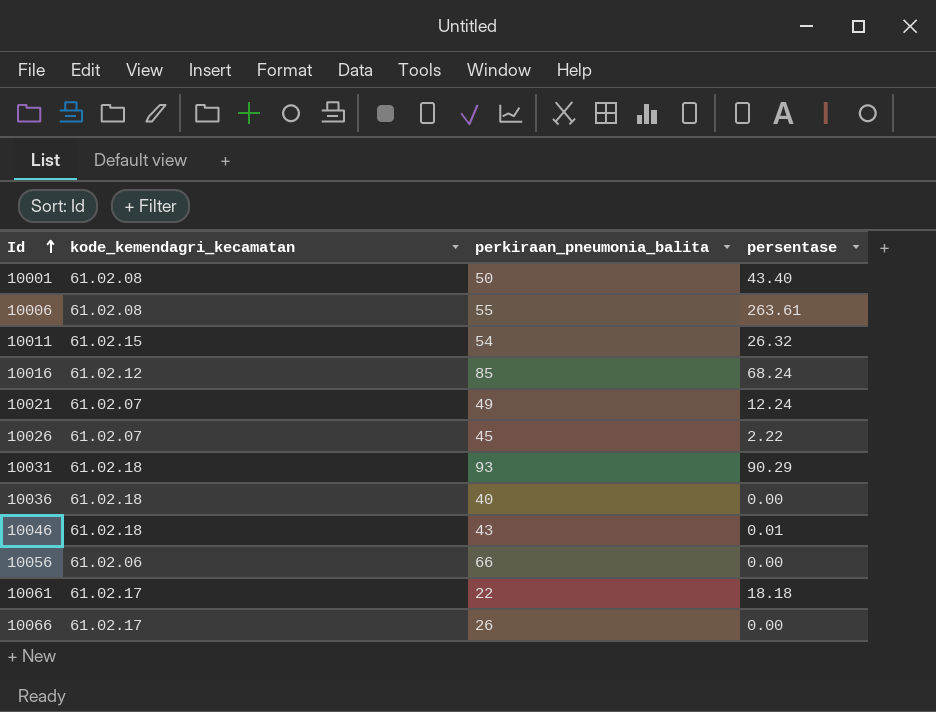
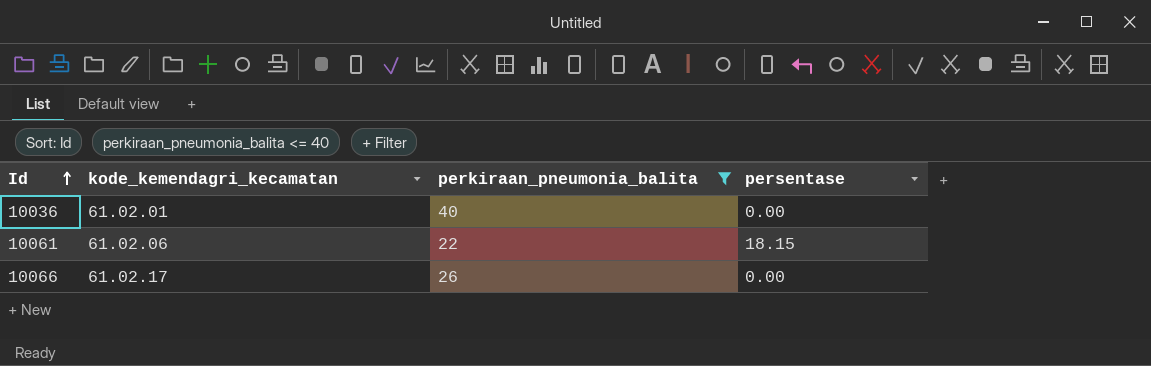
filter: none -> perkiraan_pneumonia_balita <= 40
10036 | kode_kemendagri_kecamatan: 61.02.18 -> 61.02.01
10061 | kode_kemendagri_kecamatan: 61.02.17 -> 61.02.06
10061 | persentase: 18.18 -> 18.15

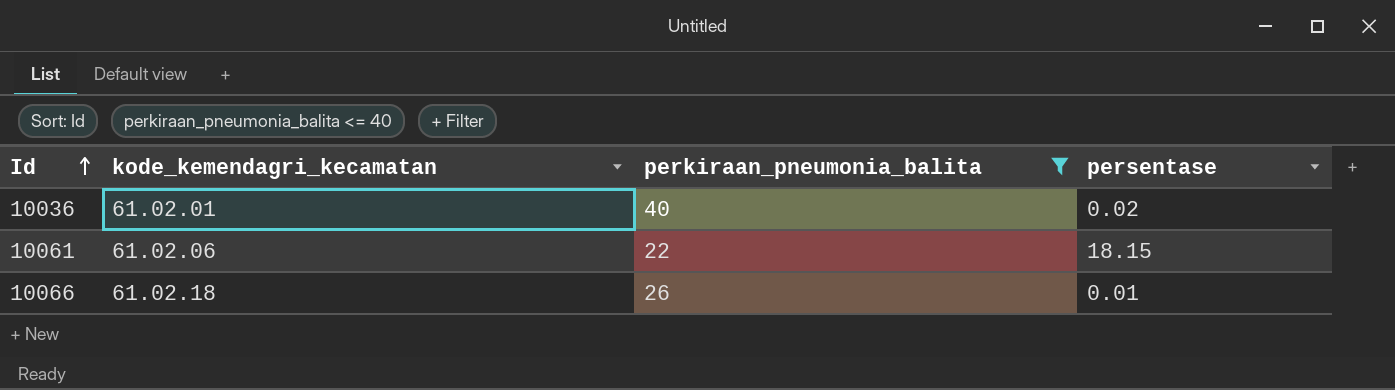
10036 | persentase: 0.00 -> 0.02
10066 | kode_kemendagri_kecamatan: 61.02.17 -> 61.02.18
10066 | persentase: 0.00 -> 0.01

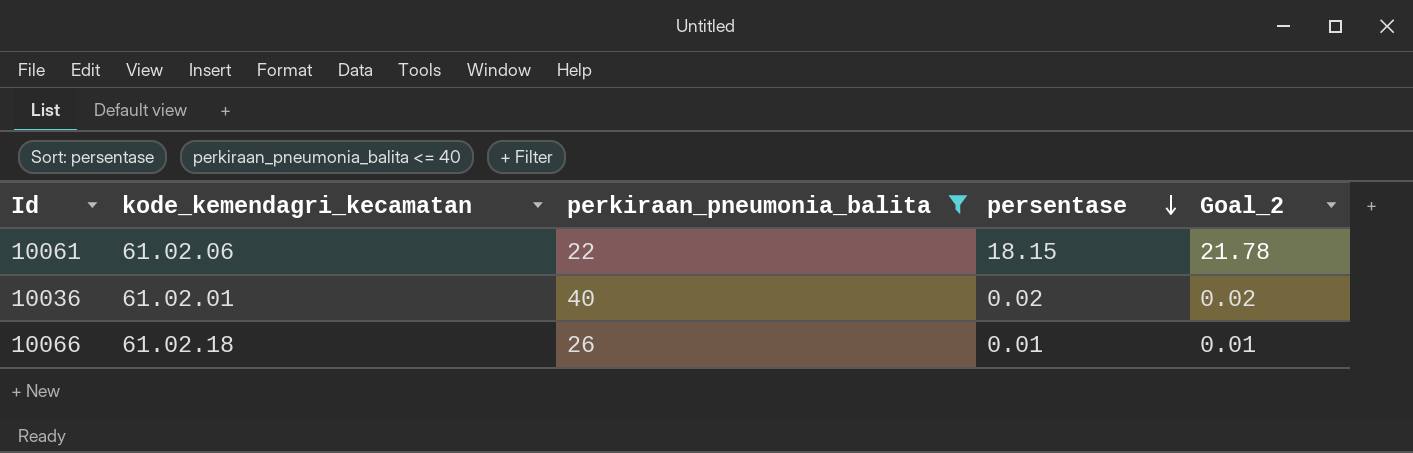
row order: Id ascending -> persentase descending
column Goal_2 | formula: none -> [persentase] * 1.2

